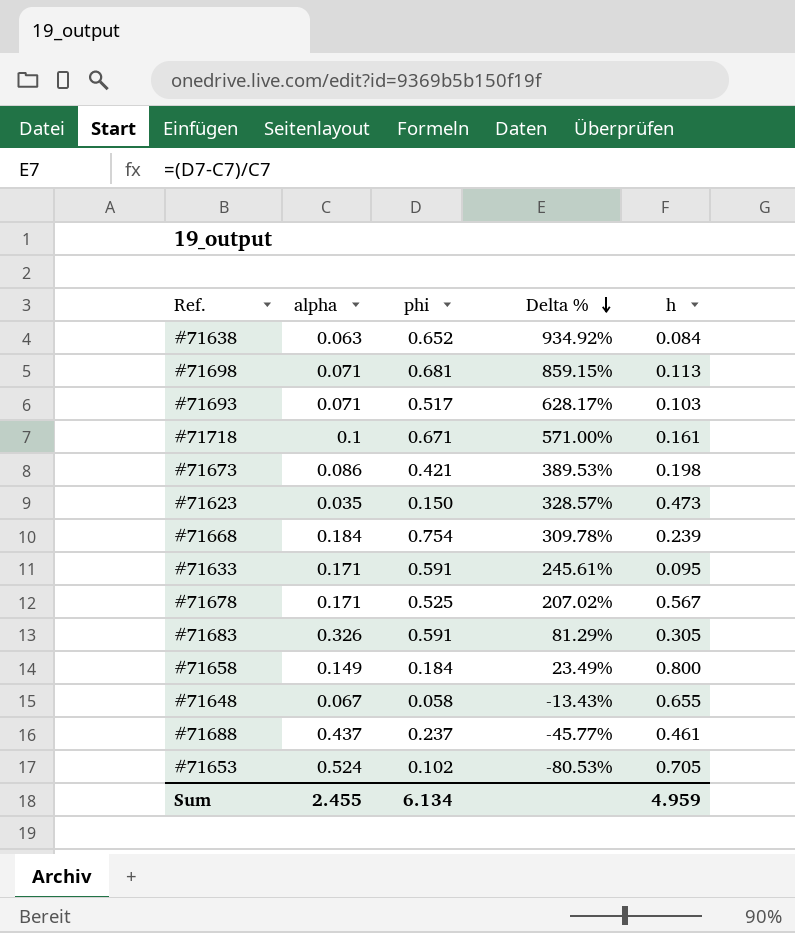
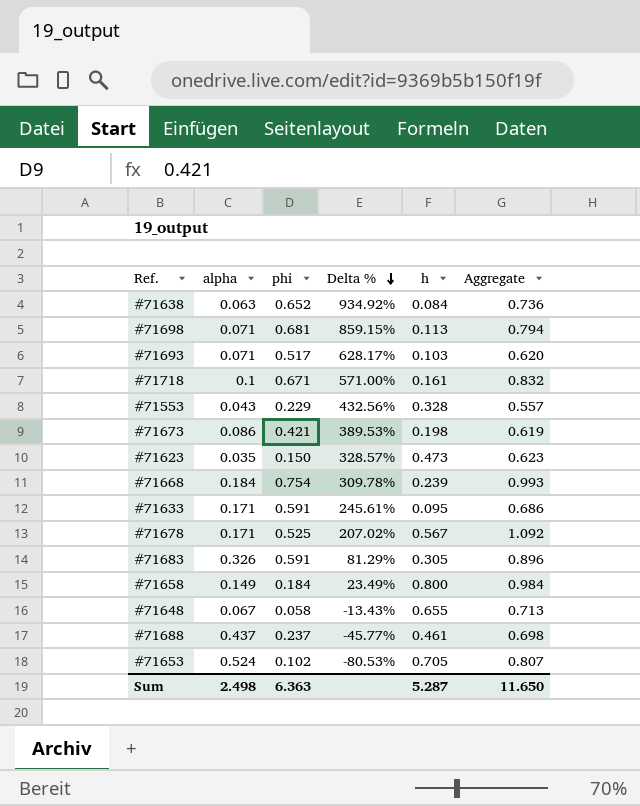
column Aggregate | formula: none -> [phi] + [h]
row #71553: none -> 0.043 | 0.229 | 432.56% | 0.328 | 0.557
Sum | alpha: 2.455 -> 2.498
Sum | phi: 6.134 -> 6.363
Sum | h: 4.959 -> 5.287

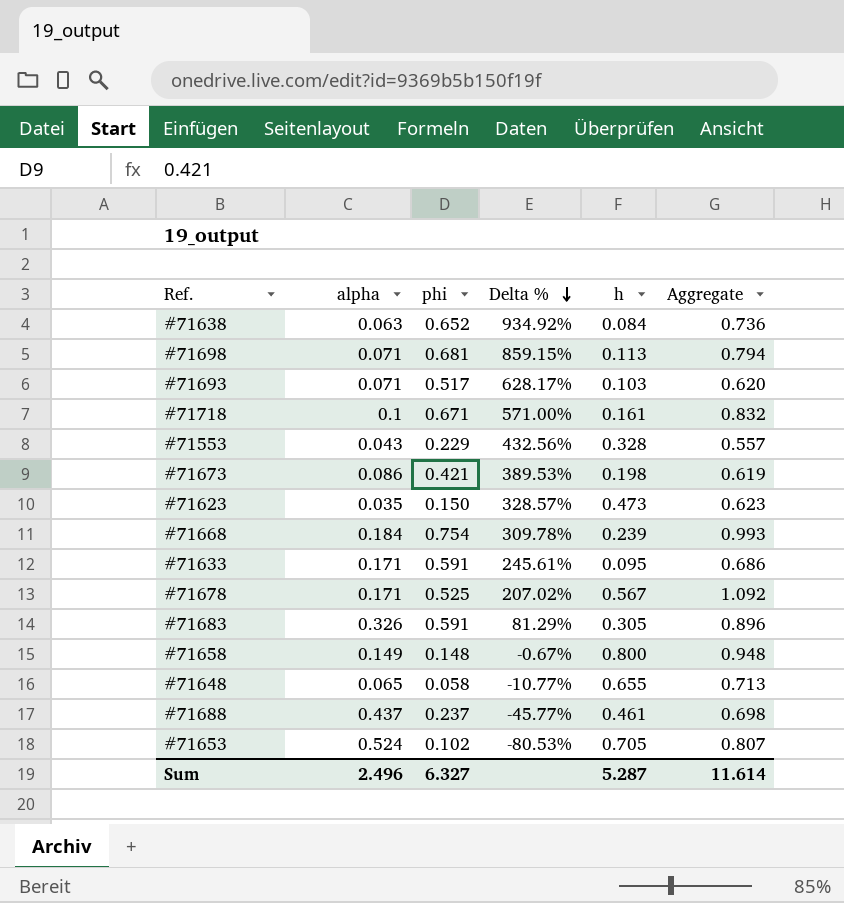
#71658 | phi: 0.184 -> 0.148
#71658 | Delta %: 23.49% -> -0.67%
#71658 | Aggregate: 0.984 -> 0.948
#71648 | alpha: 0.067 -> 0.065
#71648 | Delta %: -13.43% -> -10.77%
Sum | alpha: 2.498 -> 2.496
Sum | phi: 6.363 -> 6.327
Sum | Aggregate: 11.650 -> 11.614

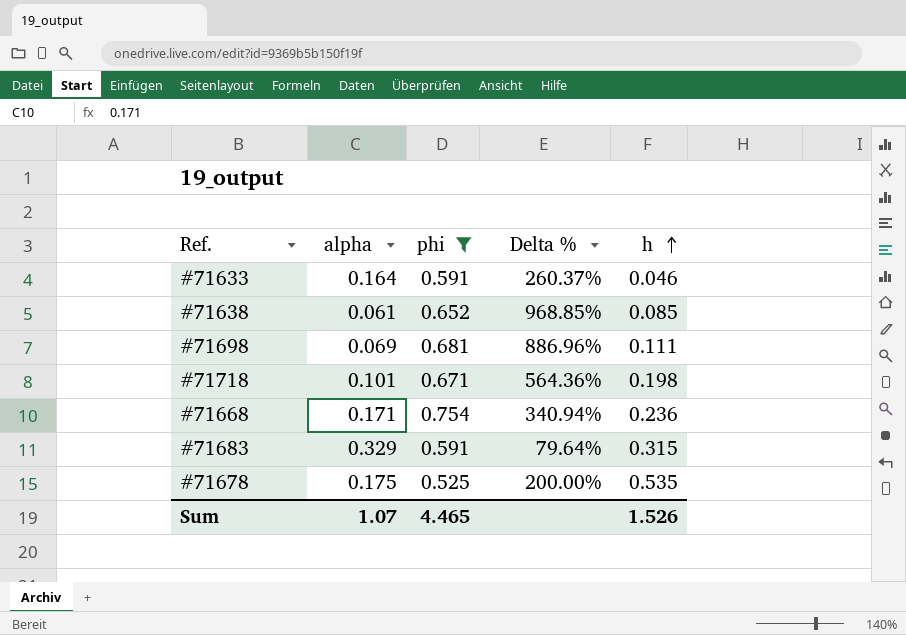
filter: none -> phi >= 0.525
row order: Delta % descending -> h ascending
column Aggregate | formula: [phi] + [h] -> none
#71633 | alpha: 0.171 -> 0.164
#71633 | Delta %: 245.61% -> 260.37%
#71633 | h: 0.095 -> 0.046
#71638 | alpha: 0.063 -> 0.061
#71638 | Delta %: 934.92% -> 968.85%
#71638 | h: 0.084 -> 0.085
#71698 | alpha: 0.071 -> 0.069
#71698 | Delta %: 859.15% -> 886.96%
#71698 | h: 0.113 -> 0.111
#71718 | alpha: 0.1 -> 0.101
#71718 | Delta %: 571.00% -> 564.36%
#71718 | h: 0.161 -> 0.198
#71668 | alpha: 0.184 -> 0.171
#71668 | Delta %: 309.78% -> 340.94%
#71668 | h: 0.239 -> 0.236
#71683 | alpha: 0.326 -> 0.329
#71683 | Delta %: 81.29% -> 79.64%
#71683 | h: 0.305 -> 0.315
#71678 | alpha: 0.171 -> 0.175
#71678 | Delta %: 207.02% -> 200.00%
#71678 | h: 0.567 -> 0.535
Sum | alpha: 2.496 -> 1.07
Sum | phi: 6.327 -> 4.465
Sum | h: 5.287 -> 1.526

